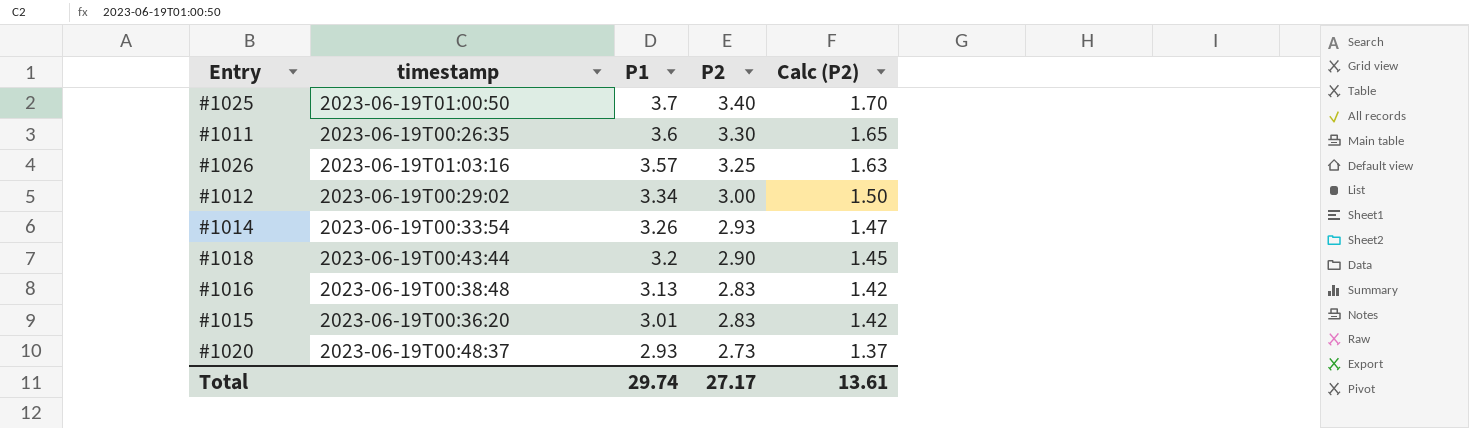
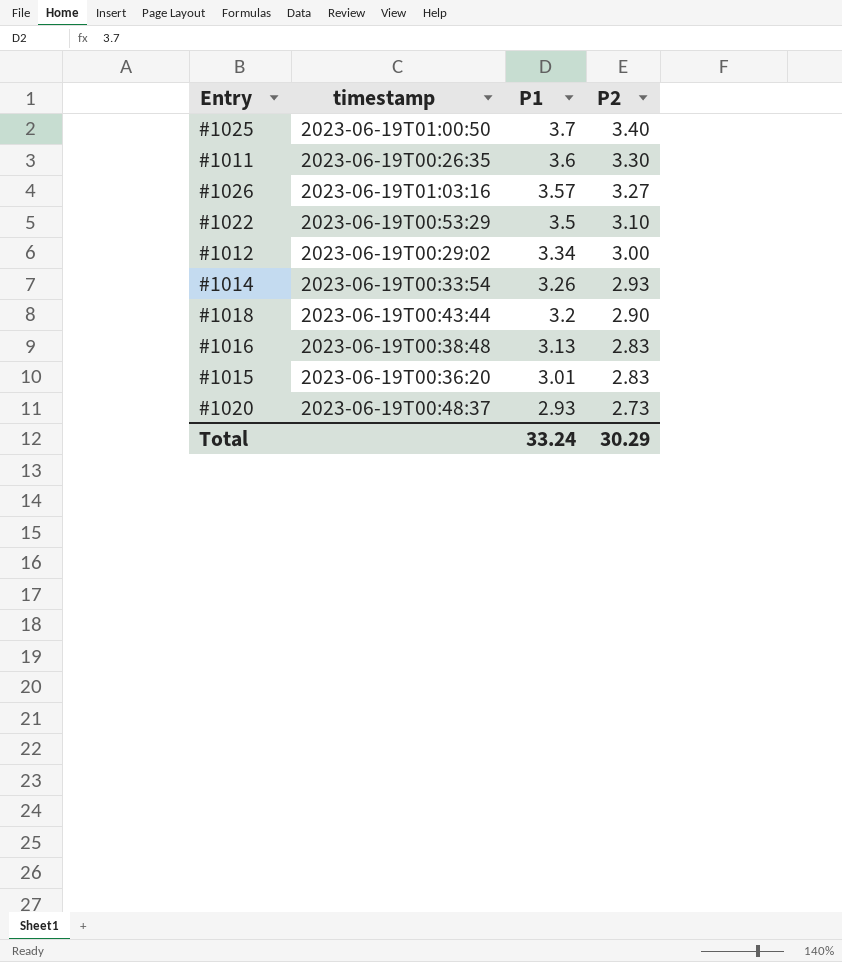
column Calc (P2) | formula: [P2] * 0.5 -> none
#1026 | P2: 3.25 -> 3.27
row #1022: none -> 2023-06-19T00:53:29 | 3.5 | 3.10
Total | P1: 29.74 -> 33.24
Total | P2: 27.17 -> 30.29

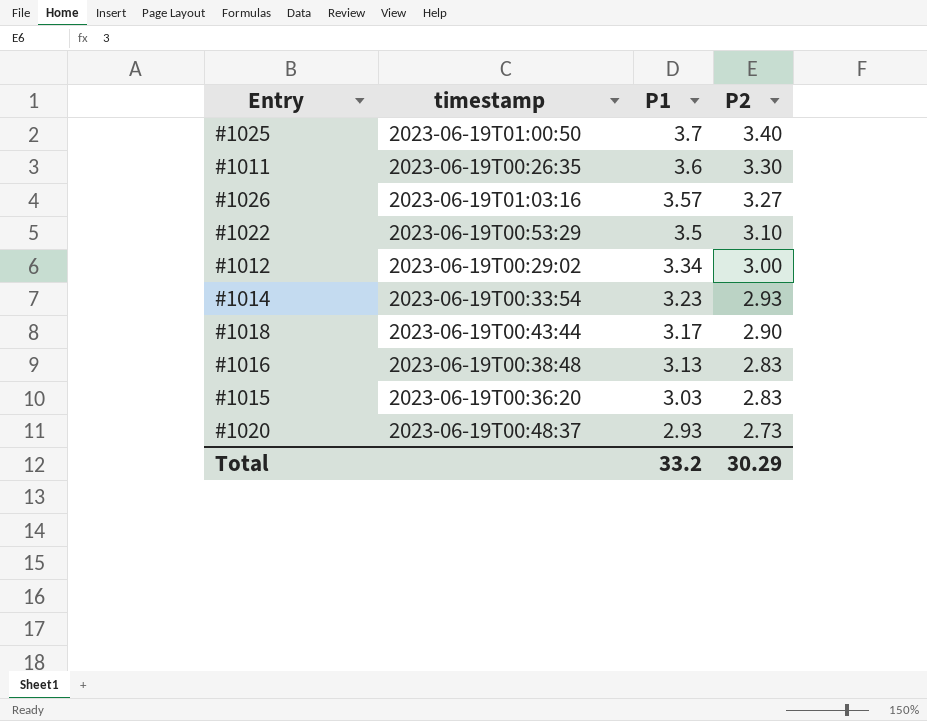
#1014 | P1: 3.26 -> 3.23
#1018 | P1: 3.2 -> 3.17
#1015 | P1: 3.01 -> 3.03
Total | P1: 33.24 -> 33.2

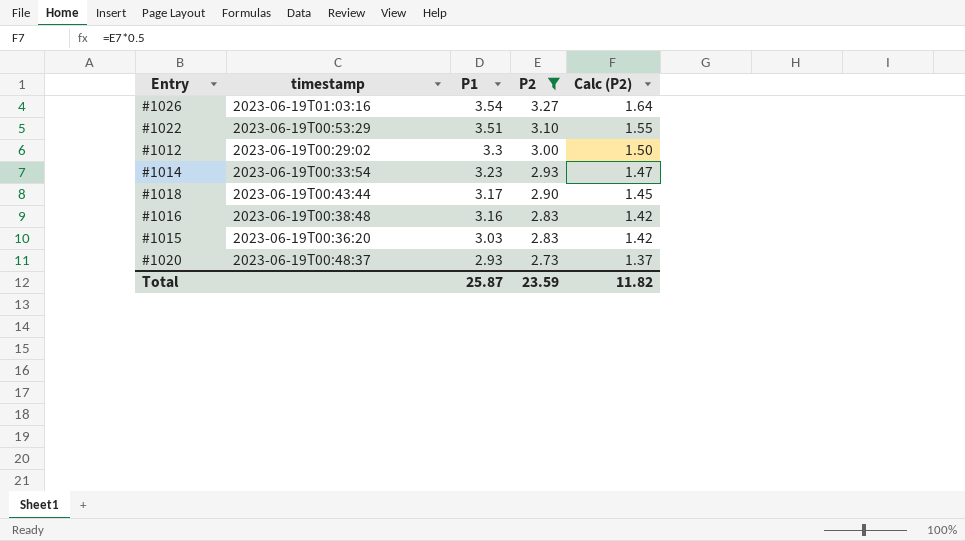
filter: none -> P2 <= 3.27
column Calc (P2) | formula: none -> [P2] * 0.5
#1026 | P1: 3.57 -> 3.54
#1022 | P1: 3.5 -> 3.51
#1012 | P1: 3.34 -> 3.3
#1016 | P1: 3.13 -> 3.16
Total | P1: 33.2 -> 25.87
Total | P2: 30.29 -> 23.59

